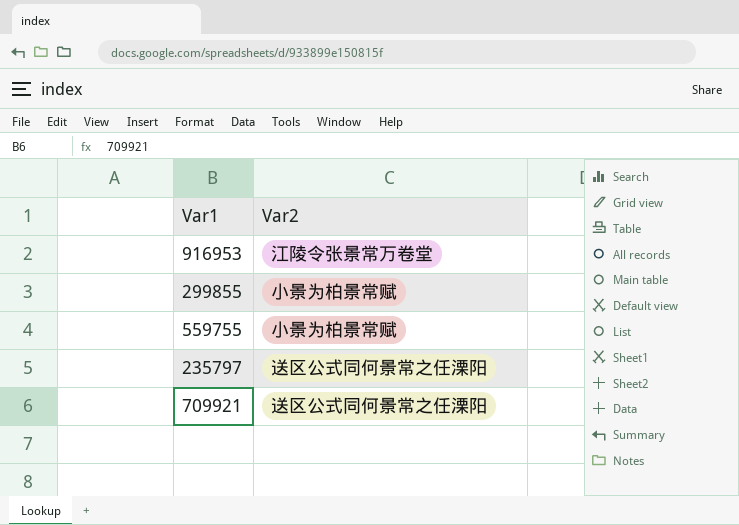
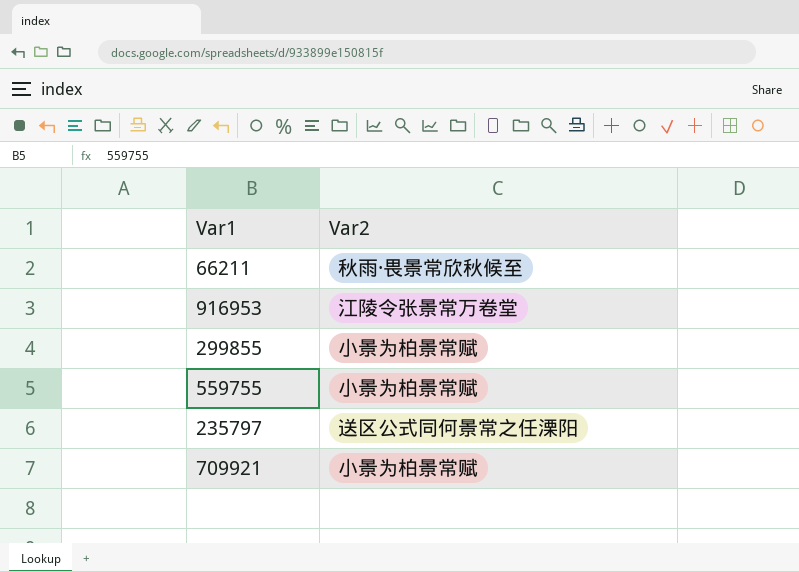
row 66211: none -> 秋雨·畏景常欣秋候至
709921 | Var2: 送区公式同何景常之任溧阳 -> 小景为柏景常赋

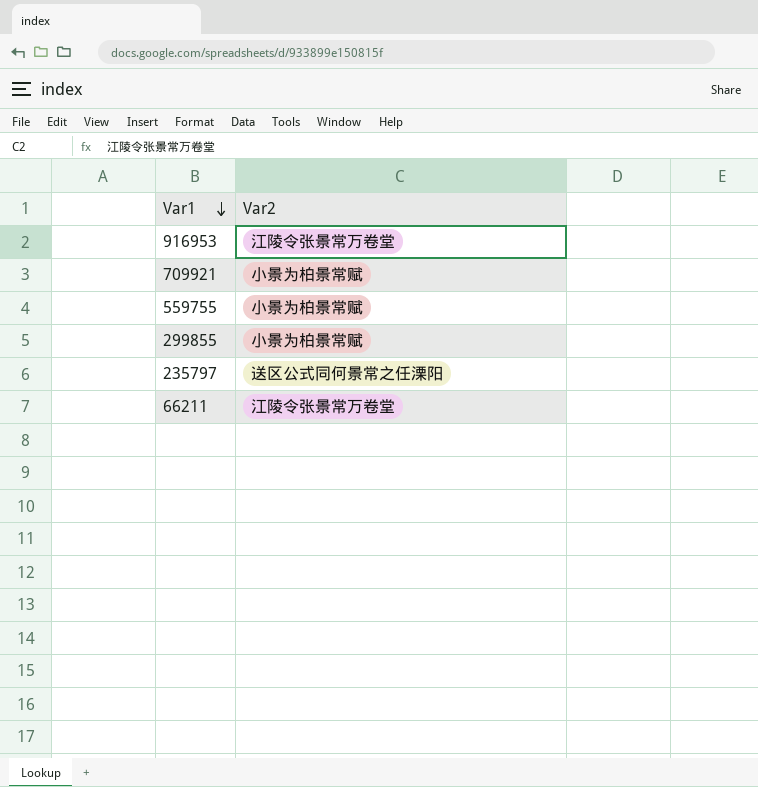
row order: none -> Var1 descending
66211 | Var2: 秋雨·畏景常欣秋候至 -> 江陵令张景常万卷堂

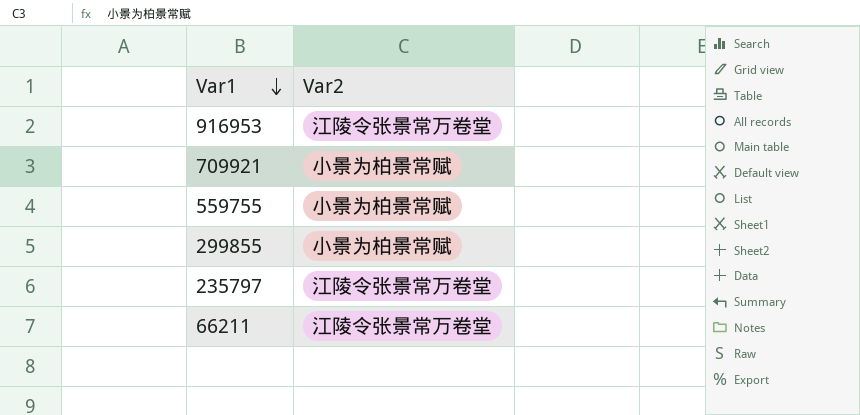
235797 | Var2: 送区公式同何景常之任溧阳 -> 江陵令张景常万卷堂

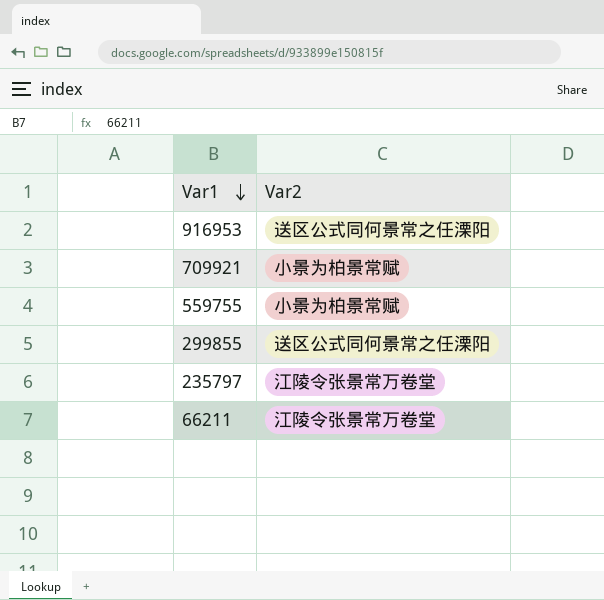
916953 | Var2: 江陵令张景常万卷堂 -> 送区公式同何景常之任溧阳
299855 | Var2: 小景为柏景常赋 -> 送区公式同何景常之任溧阳

